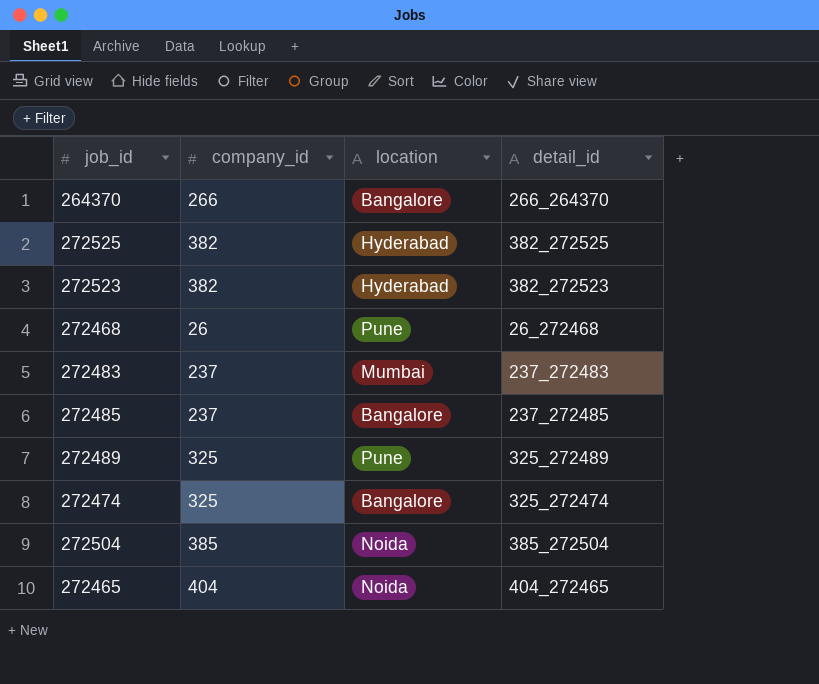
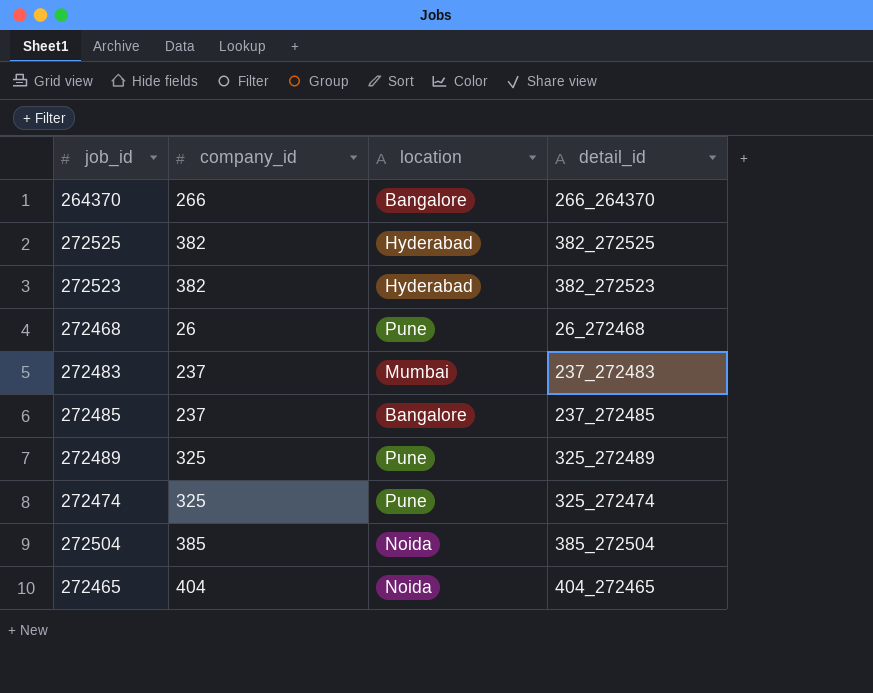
272474 | location: Bangalore -> Pune

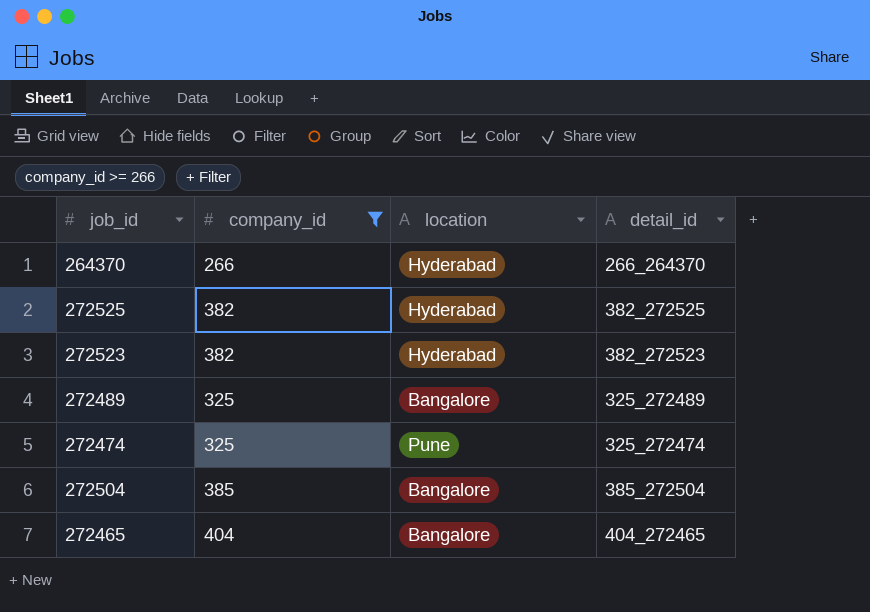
filter: none -> company_id >= 266
264370 | location: Bangalore -> Hyderabad
272489 | location: Pune -> Bangalore
272504 | location: Noida -> Bangalore
272465 | location: Noida -> Bangalore

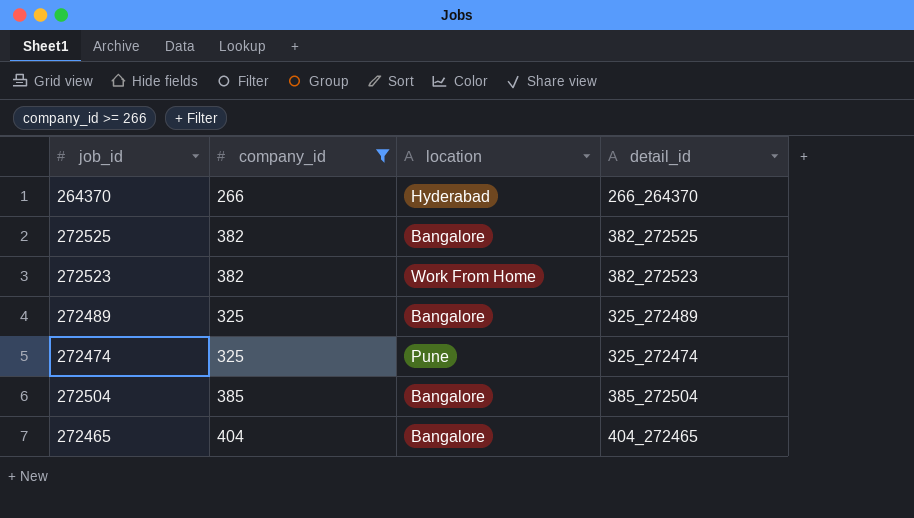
272525 | location: Hyderabad -> Bangalore
272523 | location: Hyderabad -> Work From Home

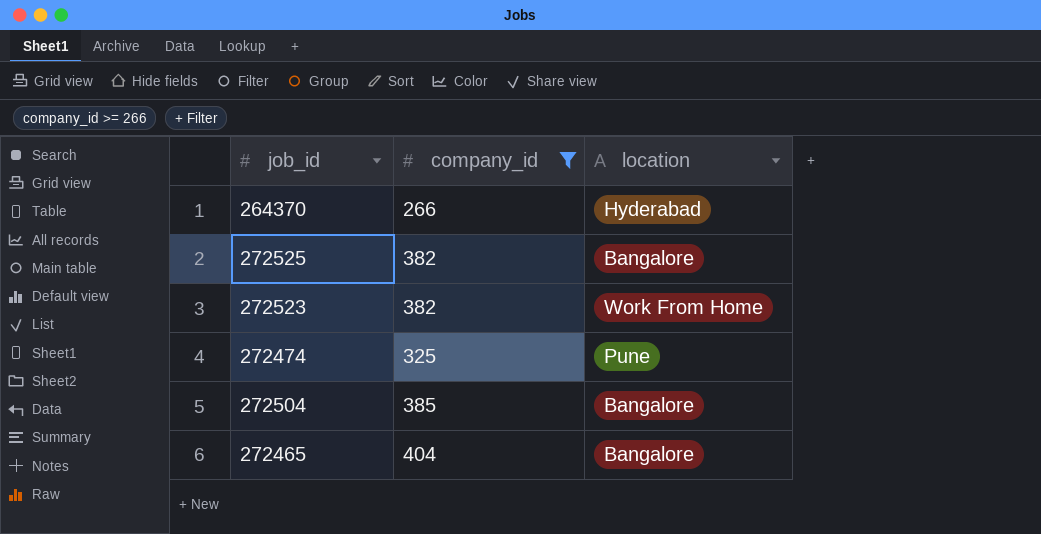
column detail_id | position: 4 -> none
row 272489: 325 | Bangalore | 325_272489 -> none

